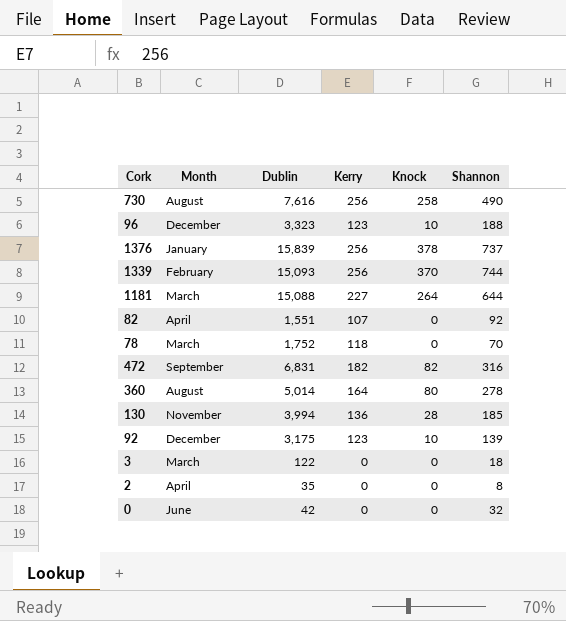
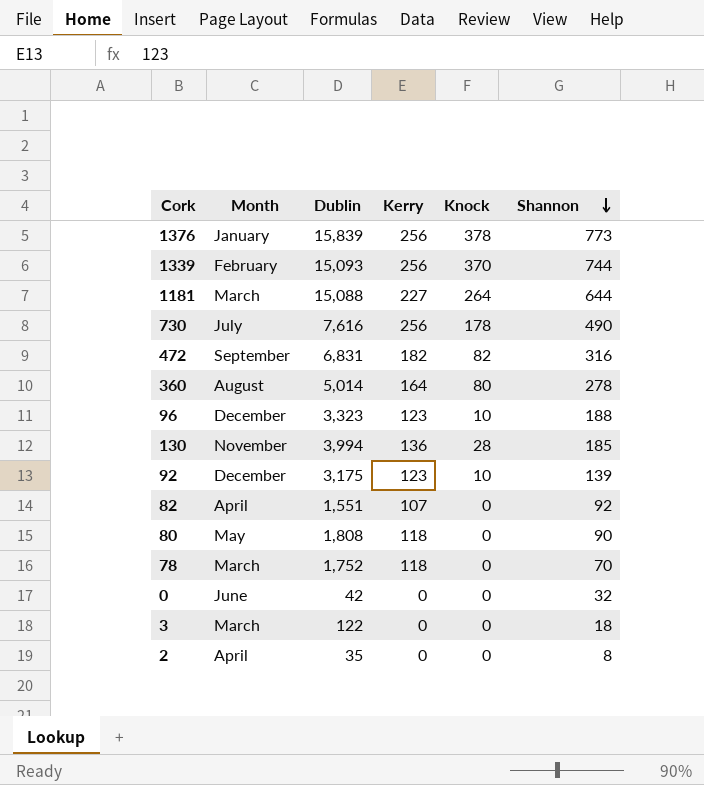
row order: none -> Shannon descending
1376 | Shannon: 737 -> 773
730 | Month: August -> July
730 | Knock: 258 -> 178
row 80: none -> May | 1,808 | 118 | 0 | 90

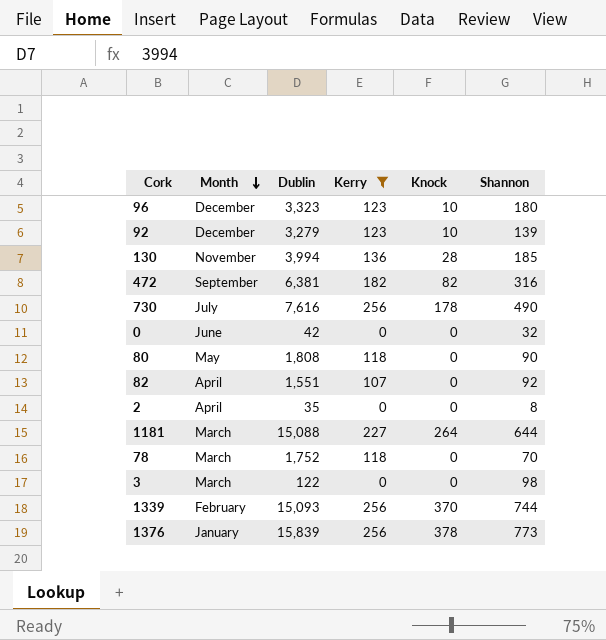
filter: none -> Kerry != 164
row order: Shannon descending -> Month descending
96 | Shannon: 188 -> 180
92 | Dublin: 3,175 -> 3,279
472 | Dublin: 6,831 -> 6,381
3 | Shannon: 18 -> 98

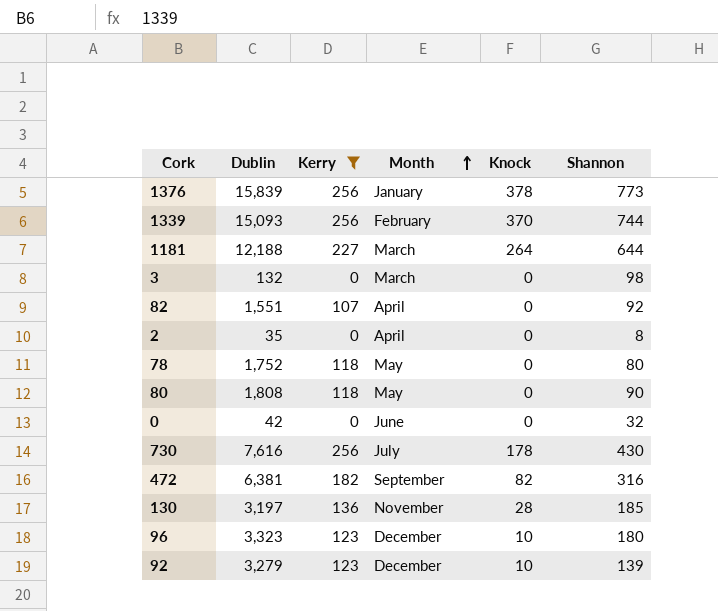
row order: Month descending -> Month ascending
column Month | position: 2 -> 4
1181 | Dublin: 15,088 -> 12,188
3 | Dublin: 122 -> 132
78 | Month: March -> May
78 | Shannon: 70 -> 80
730 | Shannon: 490 -> 430
130 | Dublin: 3,994 -> 3,197

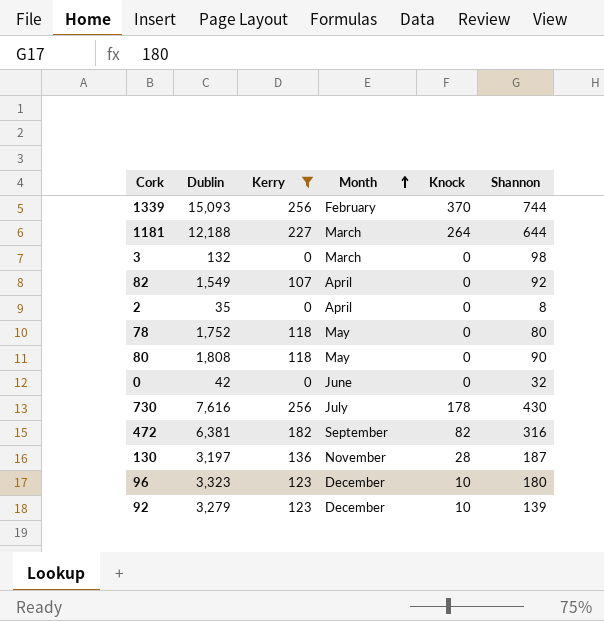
row 1376: 15,839 | 256 | January | 378 | 773 -> none
82 | Dublin: 1,551 -> 1,549
130 | Shannon: 185 -> 187

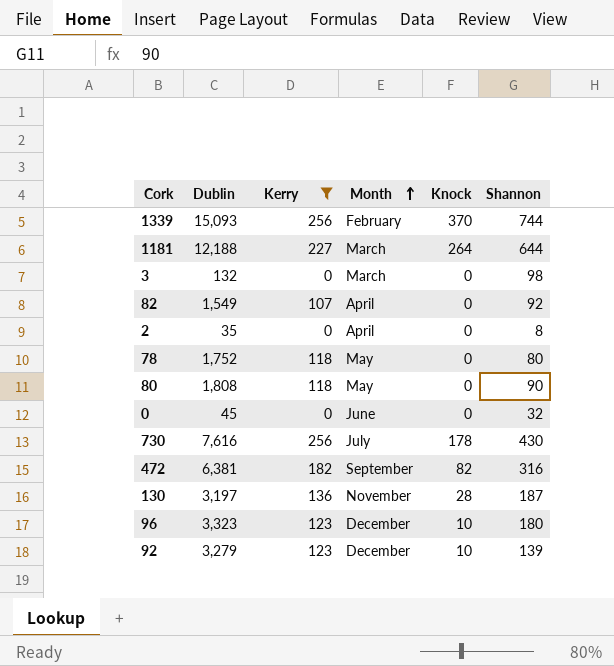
0 | Dublin: 42 -> 45

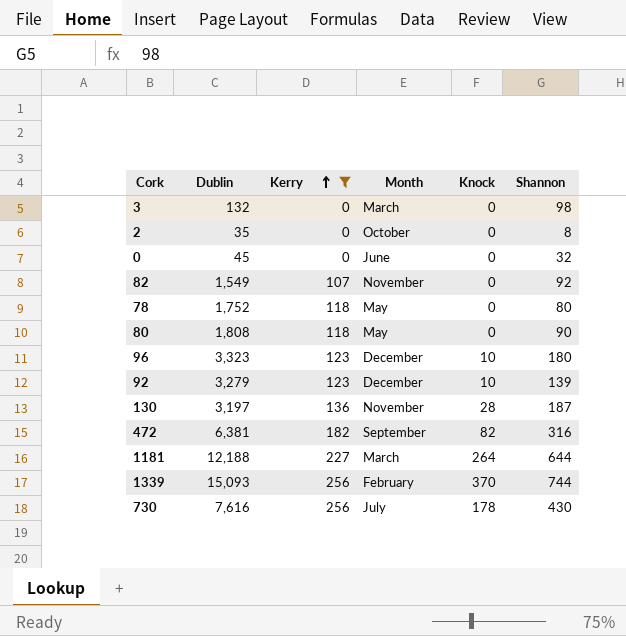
row order: Month ascending -> Kerry ascending
2 | Month: April -> October
82 | Month: April -> November

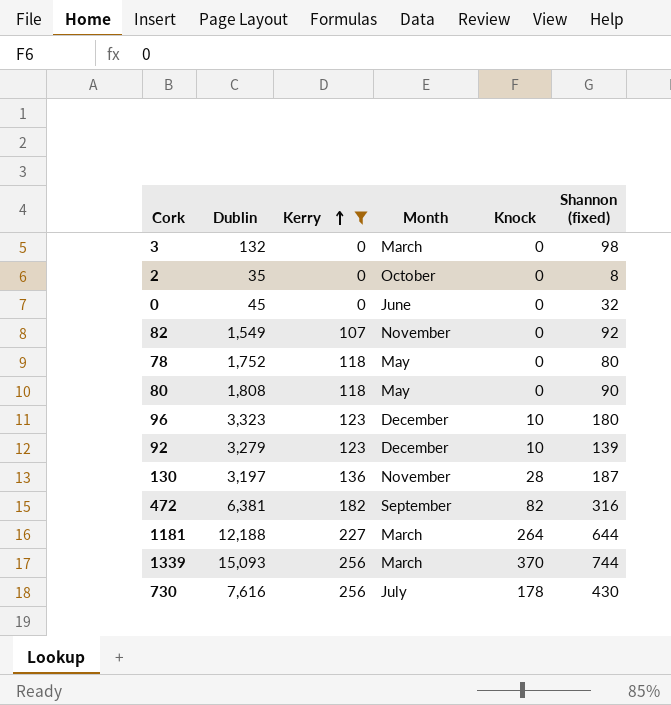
column name: Shannon -> Shannon (fixed)
1339 | Month: February -> March

